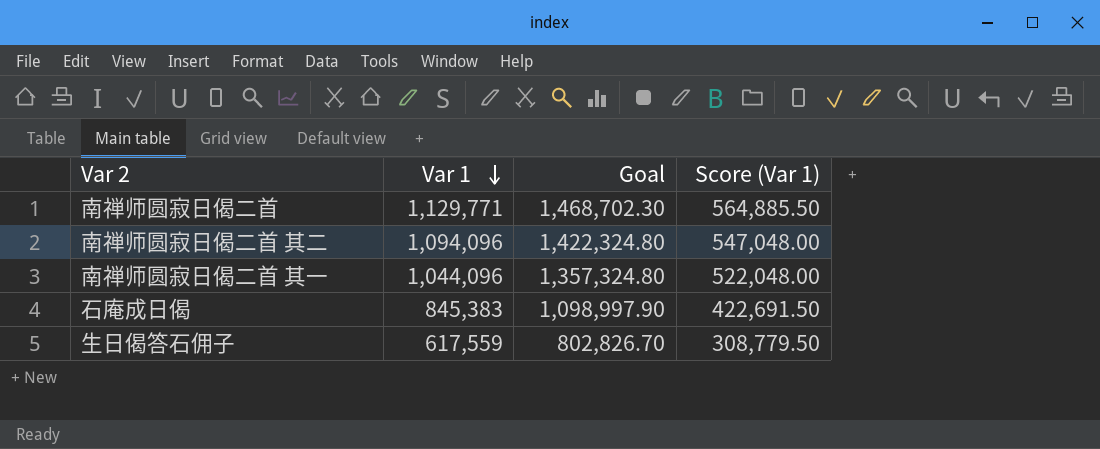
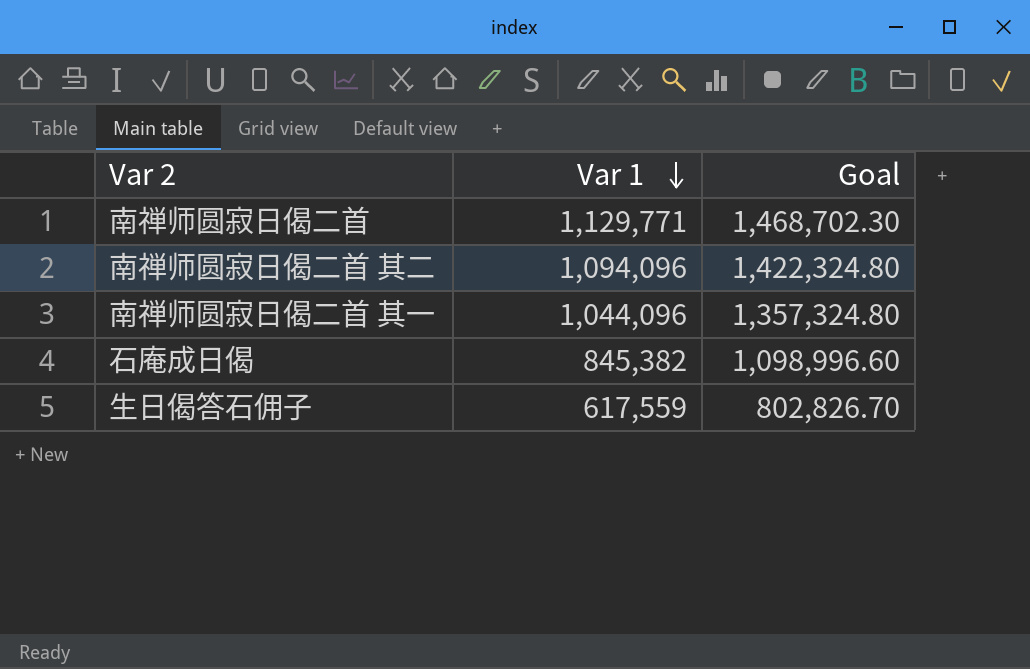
column Score (Var 1) | formula: [Var 1] * 0.5 -> none
石庵成日偈 | Var 1: 845,383 -> 845,382
石庵成日偈 | Goal: 1,098,997.90 -> 1,098,996.60

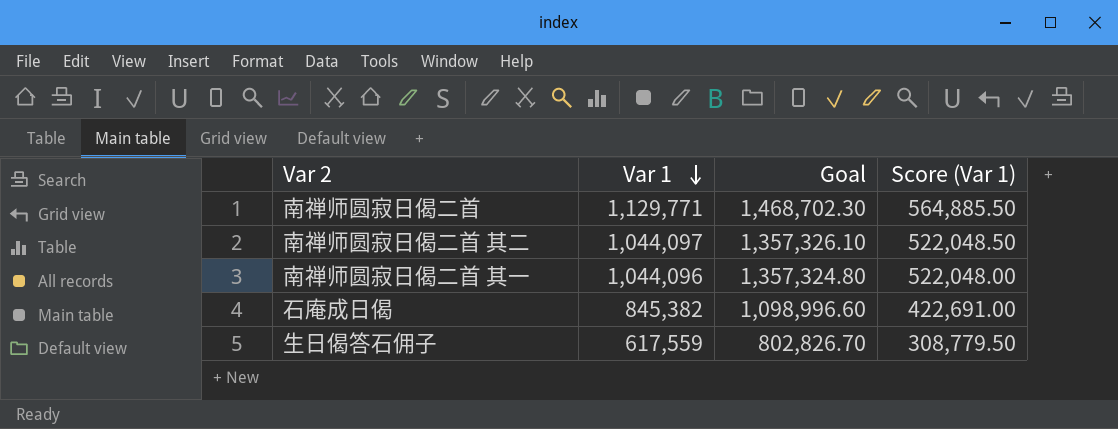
column Score (Var 1) | formula: none -> [Var 1] * 0.5
南禅师圆寂日偈二首 其二 | Var 1: 1,094,096 -> 1,044,097
南禅师圆寂日偈二首 其二 | Goal: 1,422,324.80 -> 1,357,326.10

